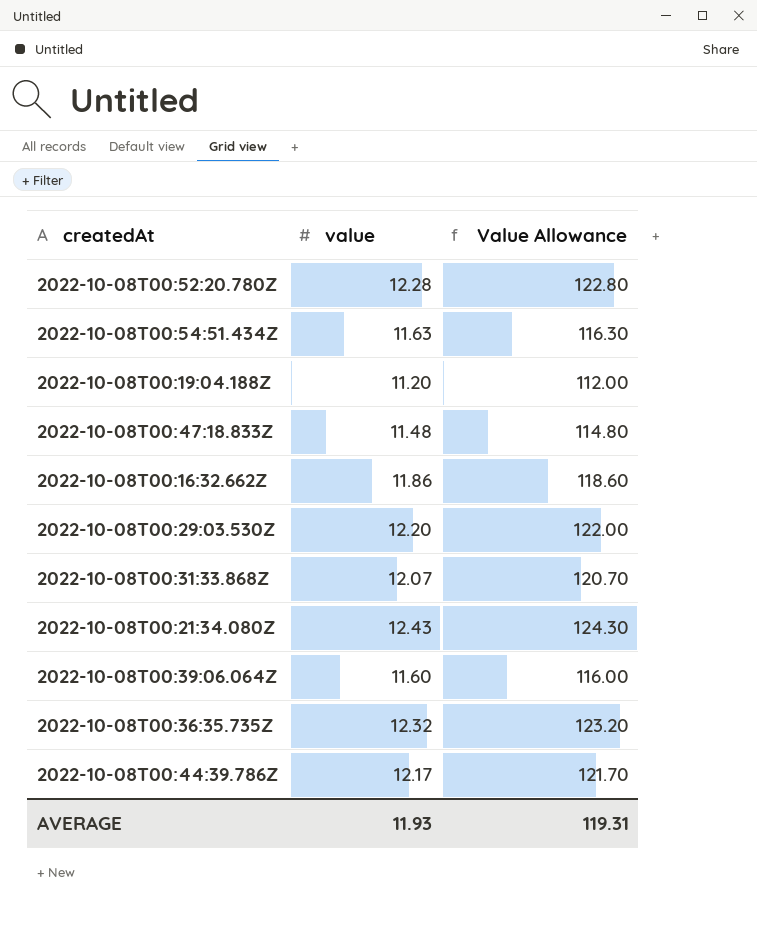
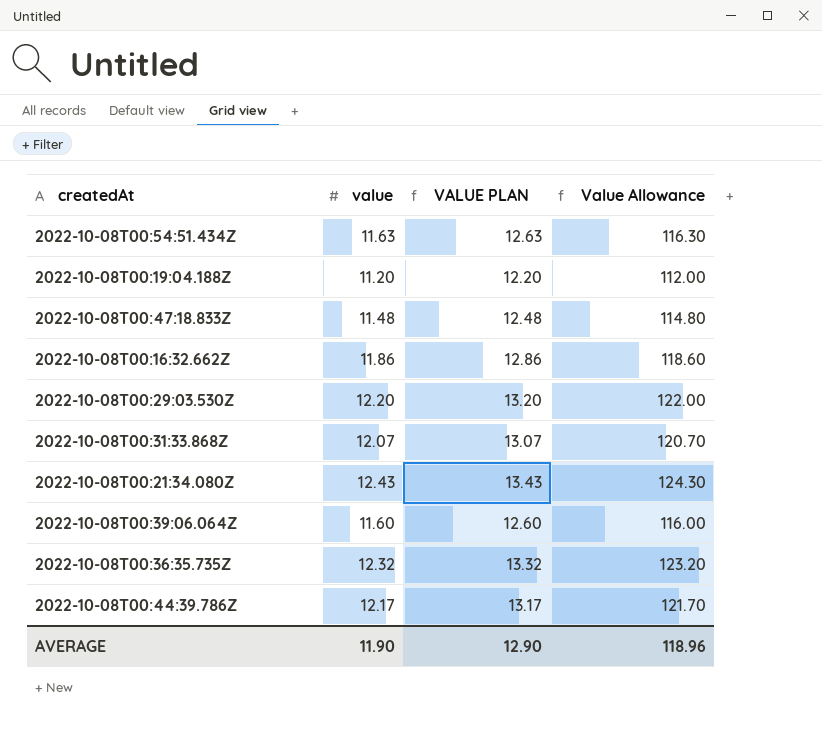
column VALUE PLAN | formula: none -> [value] + 1
row 2022-10-08T00:52:20.780Z: 12.28 | 122.80 -> none
AVERAGE | value: 11.93 -> 11.90
AVERAGE | Value Allowance: 119.31 -> 118.96

